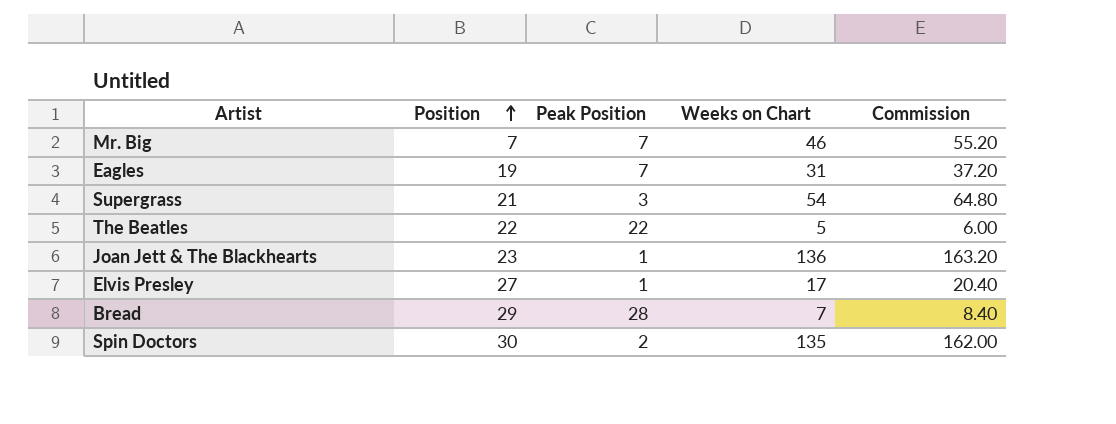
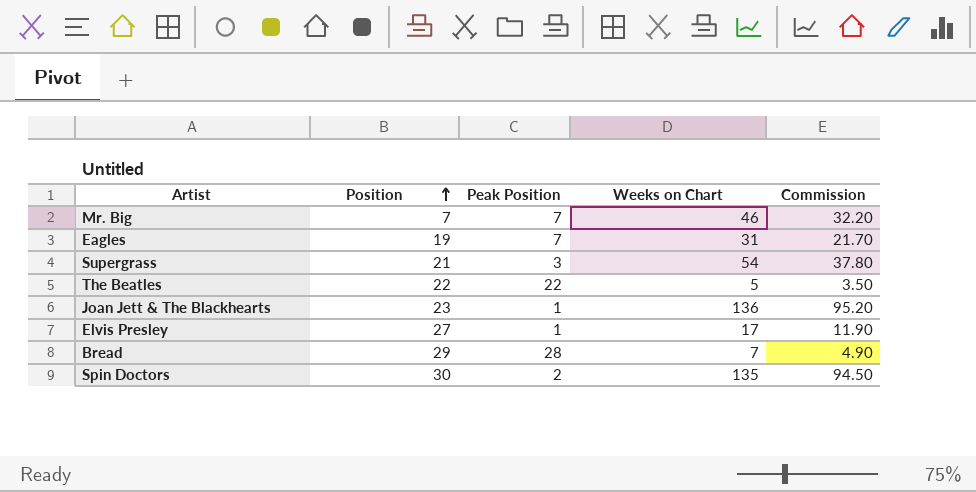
column Commission | formula: [Weeks on Chart] * 1.2 -> [Weeks on Chart] * 0.7

